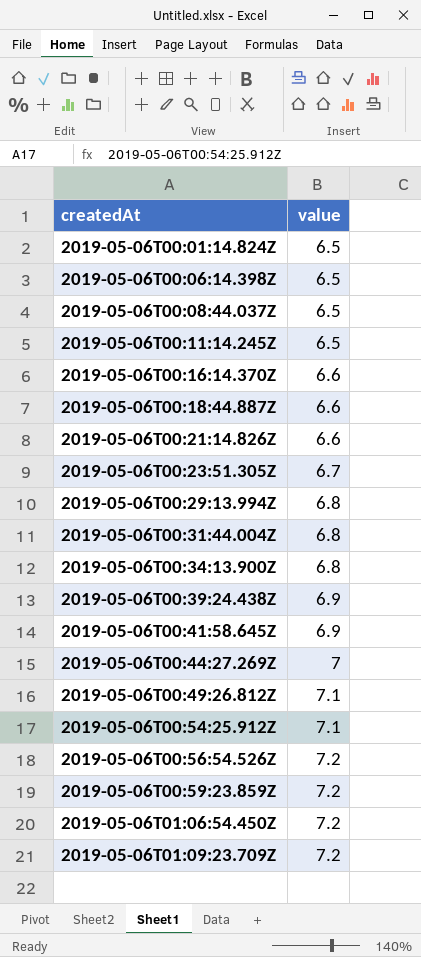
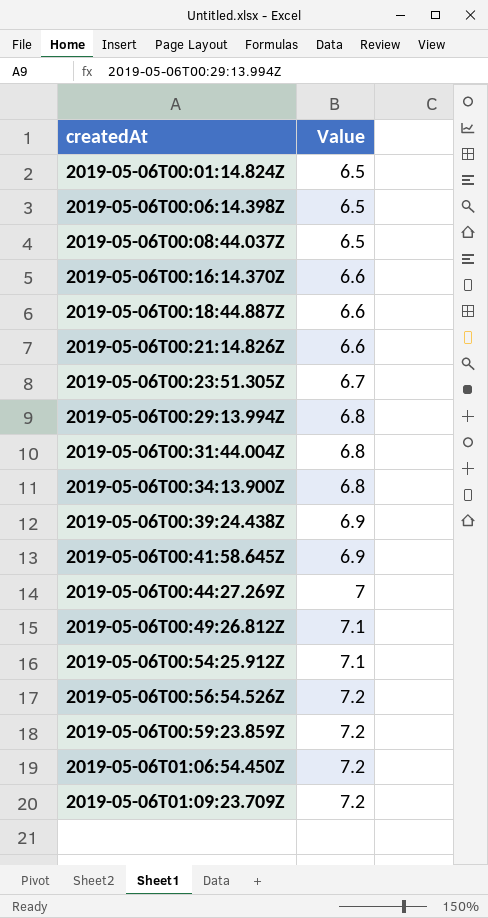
column name: value -> Value
row 2019-05-06T00:11:14.245Z: 6.5 -> none

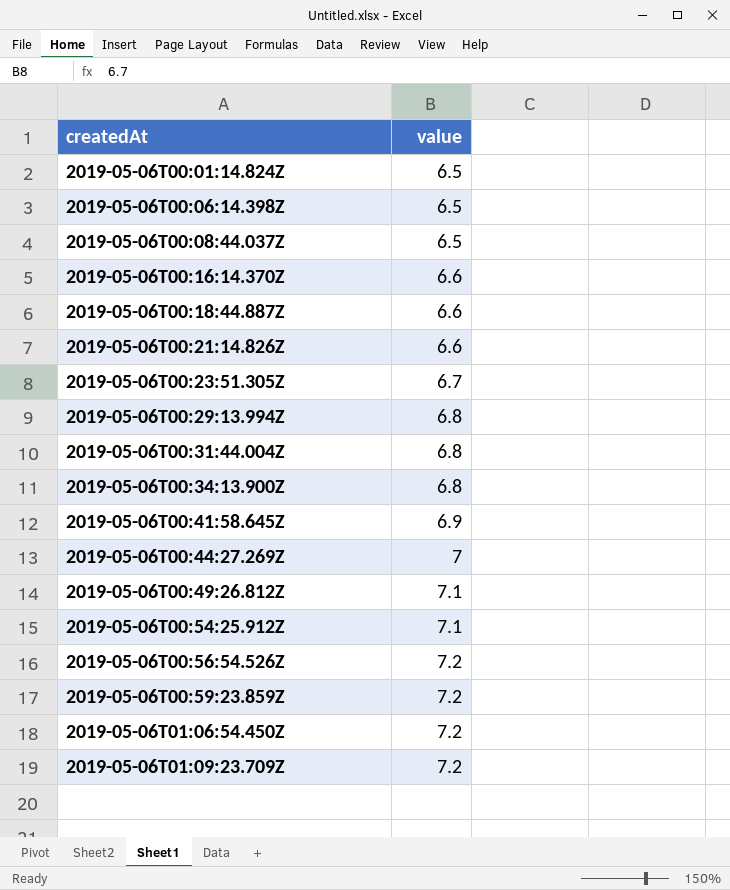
column name: Value -> value
row 2019-05-06T00:39:24.438Z: 6.9 -> none

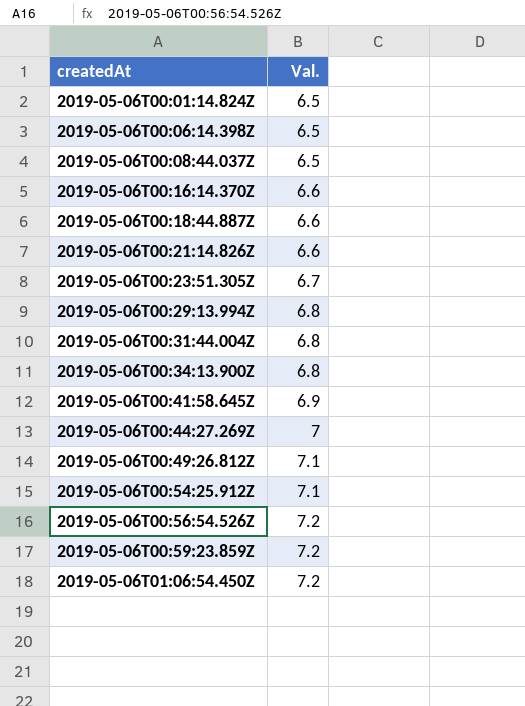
column name: value -> Val.
row 2019-05-06T01:09:23.709Z: 7.2 -> none

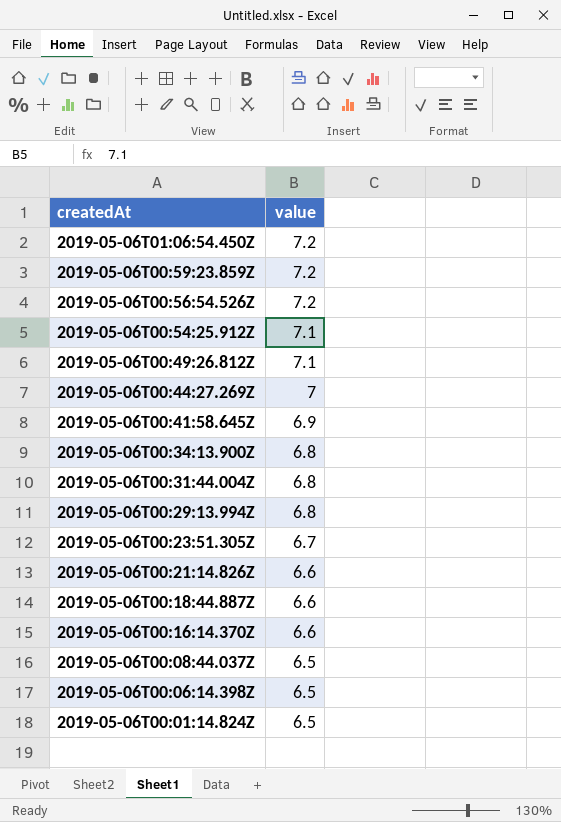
row order: createdAt ascending -> createdAt descending
column name: Val. -> value

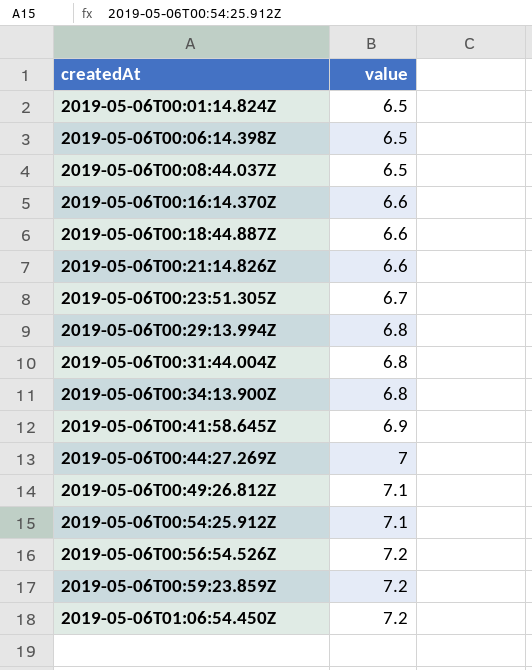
row order: createdAt descending -> createdAt ascending

